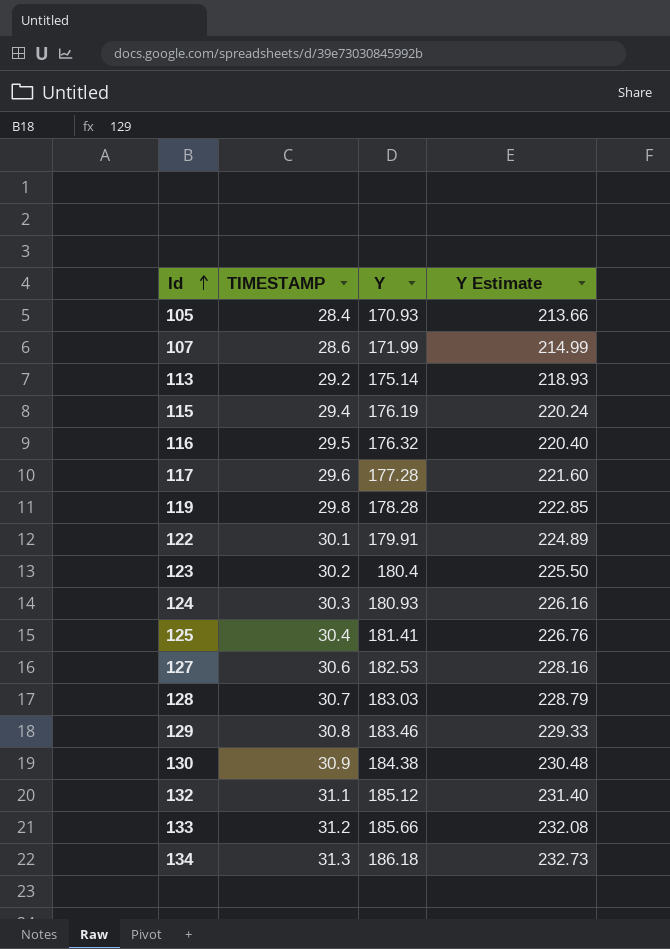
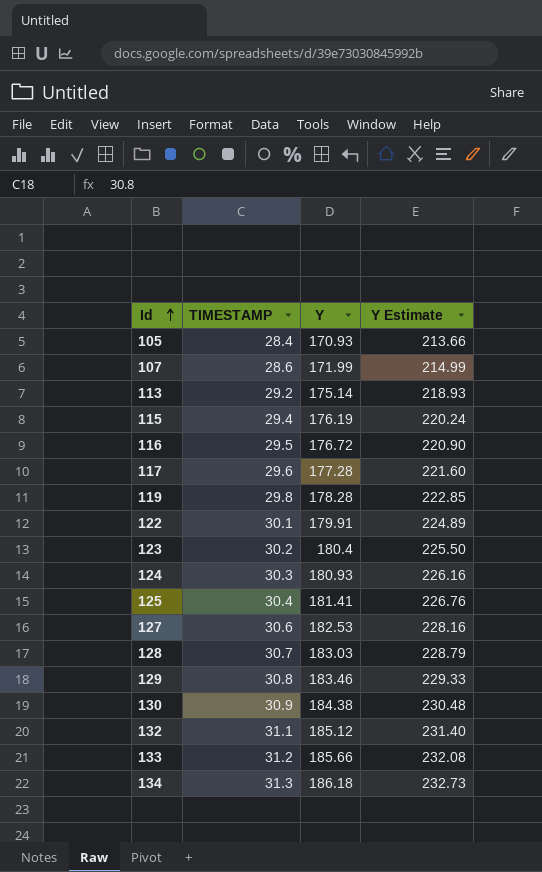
116 | Y: 176.32 -> 176.72
116 | Y Estimate: 220.40 -> 220.90

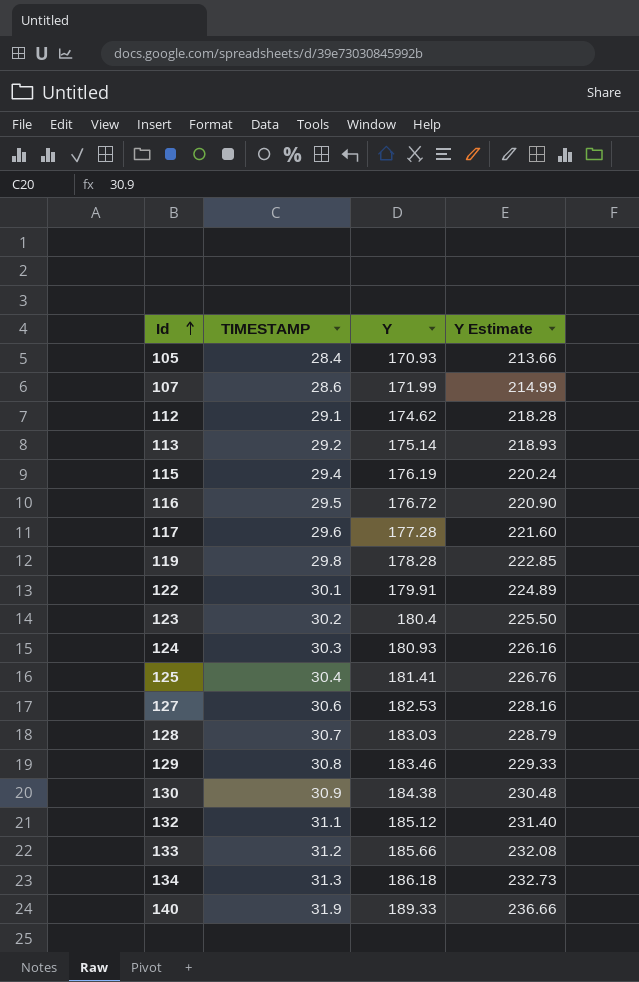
row 112: none -> 29.1 | 174.62 | 218.28
row 140: none -> 31.9 | 189.33 | 236.66

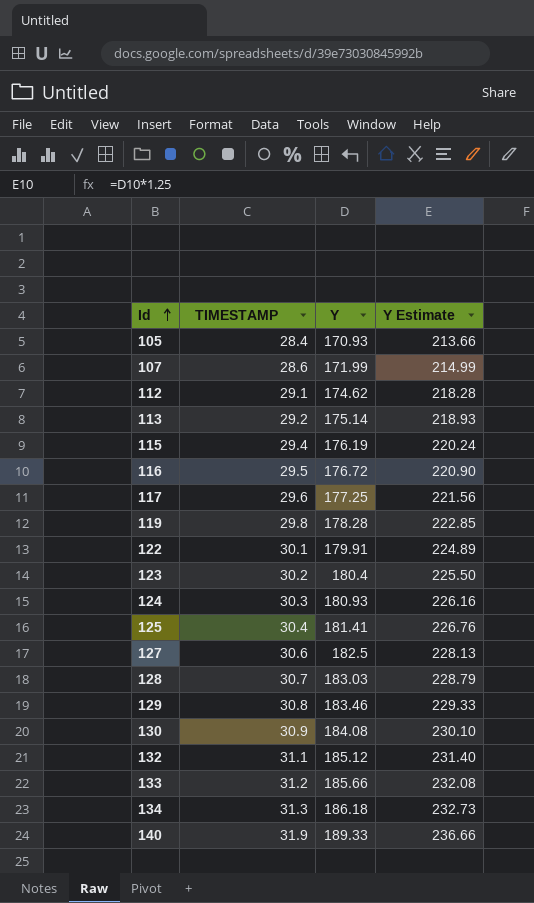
117 | Y: 177.28 -> 177.25
117 | Y Estimate: 221.60 -> 221.56
127 | Y: 182.53 -> 182.5
127 | Y Estimate: 228.16 -> 228.13
130 | Y: 184.38 -> 184.08
130 | Y Estimate: 230.48 -> 230.10

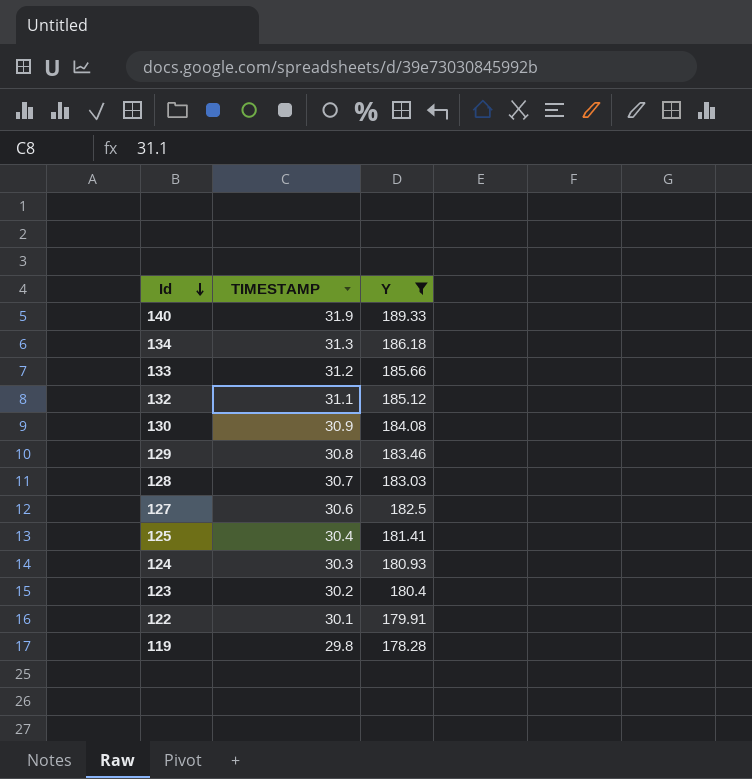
filter: none -> Y >= 178.28
row order: Id ascending -> Id descending
column Y Estimate | formula: [Y] * 1.25 -> none

